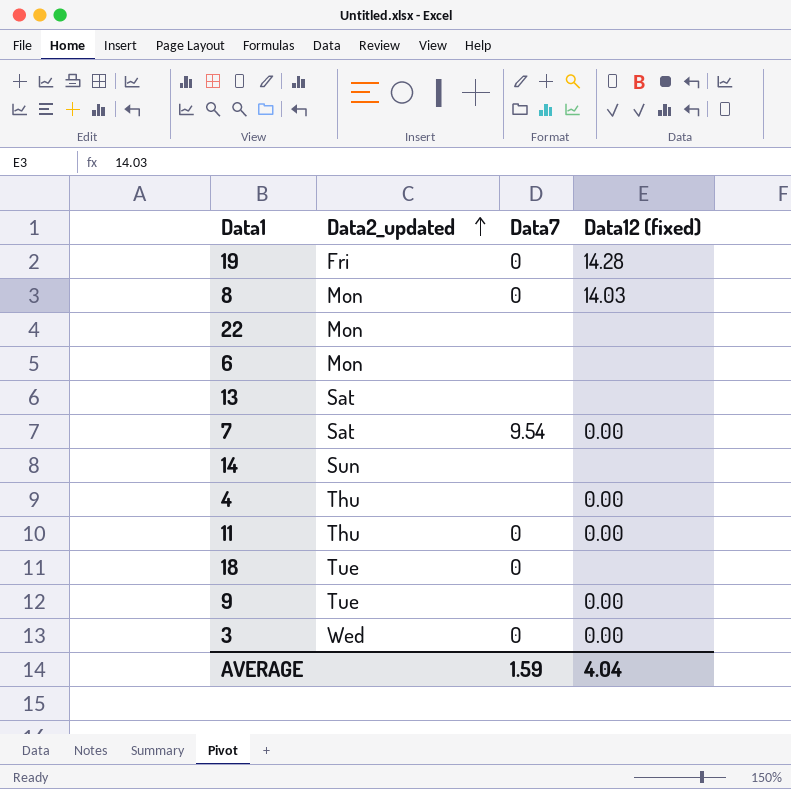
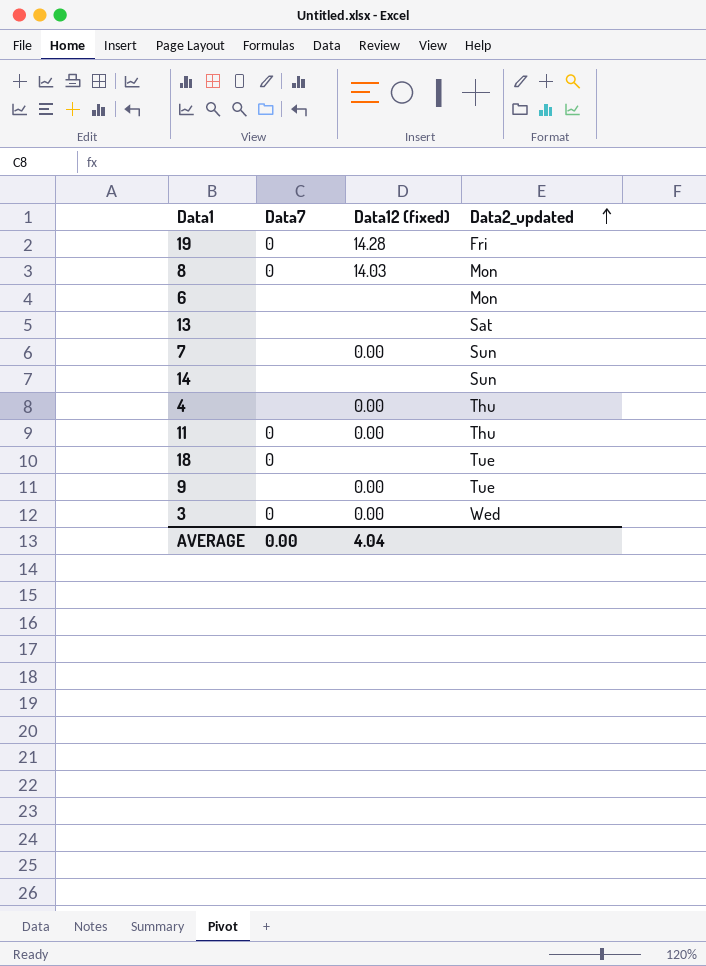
column Data2_updated | position: 2 -> 4
row 22: Mon | none | none -> none
7 | Data7: 9.54 -> none
7 | Data2_updated: Sat -> Sun
AVERAGE | Data7: 1.59 -> 0.00

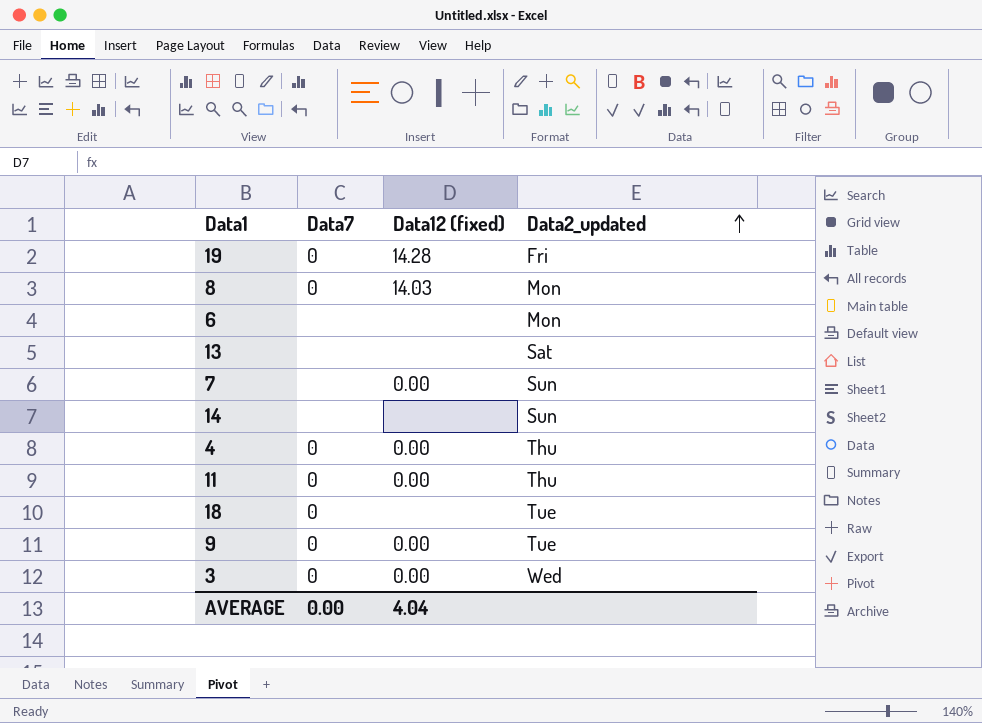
4 | Data7: none -> 0
9 | Data7: none -> 0

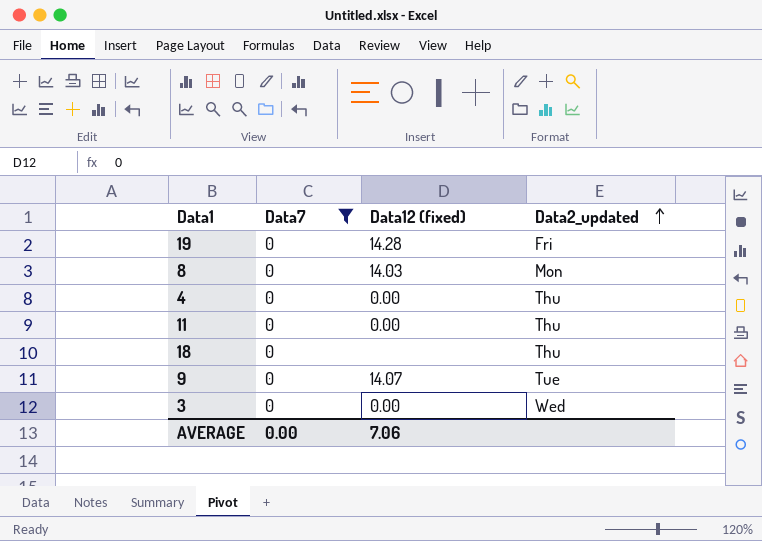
filter: none -> Data7 = 0
18 | Data2_updated: Tue -> Thu
9 | Data12 (fixed): 0.00 -> 14.07
AVERAGE | Data12 (fixed): 4.04 -> 7.06

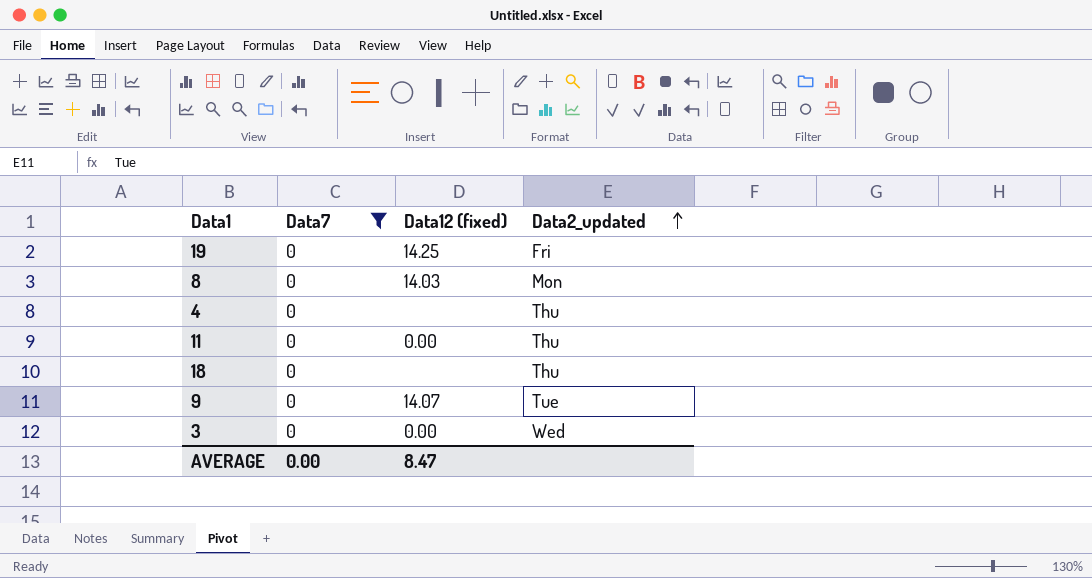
19 | Data12 (fixed): 14.28 -> 14.25
4 | Data12 (fixed): 0.00 -> none
AVERAGE | Data12 (fixed): 7.06 -> 8.47

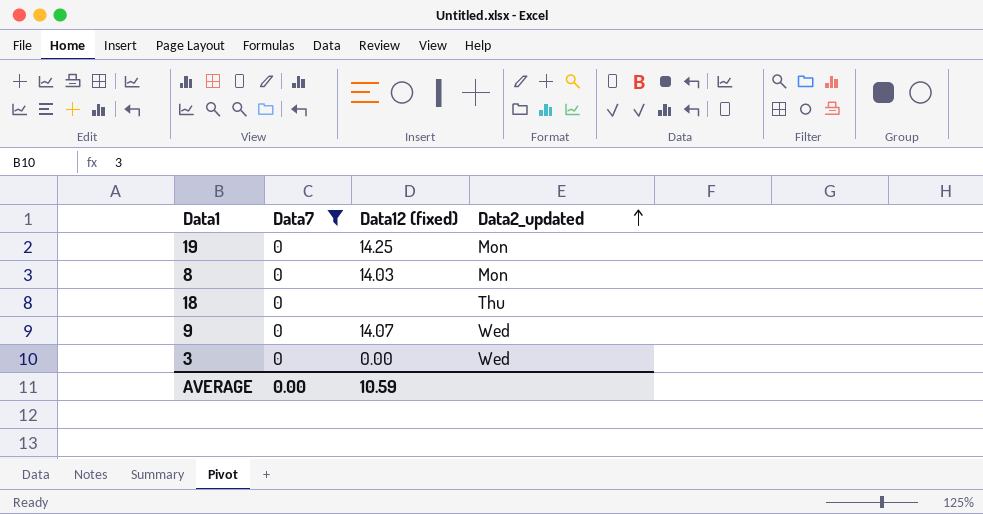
row 4: 0 | none | Thu -> none
row 11: 0 | 0.00 | Thu -> none
19 | Data2_updated: Fri -> Mon
9 | Data2_updated: Tue -> Wed
AVERAGE | Data12 (fixed): 8.47 -> 10.59

